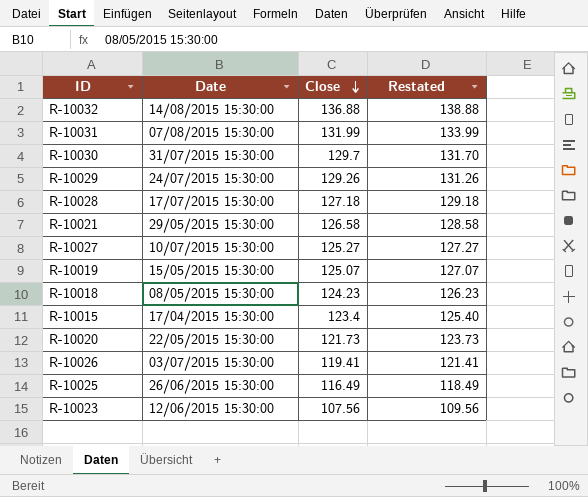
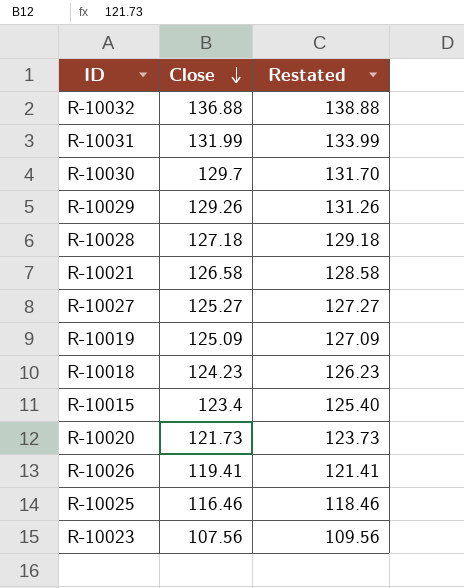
column Date | position: 2 -> none
R-10019 | Close: 125.07 -> 125.09
R-10019 | Restated: 127.07 -> 127.09
R-10025 | Close: 116.49 -> 116.46
R-10025 | Restated: 118.49 -> 118.46

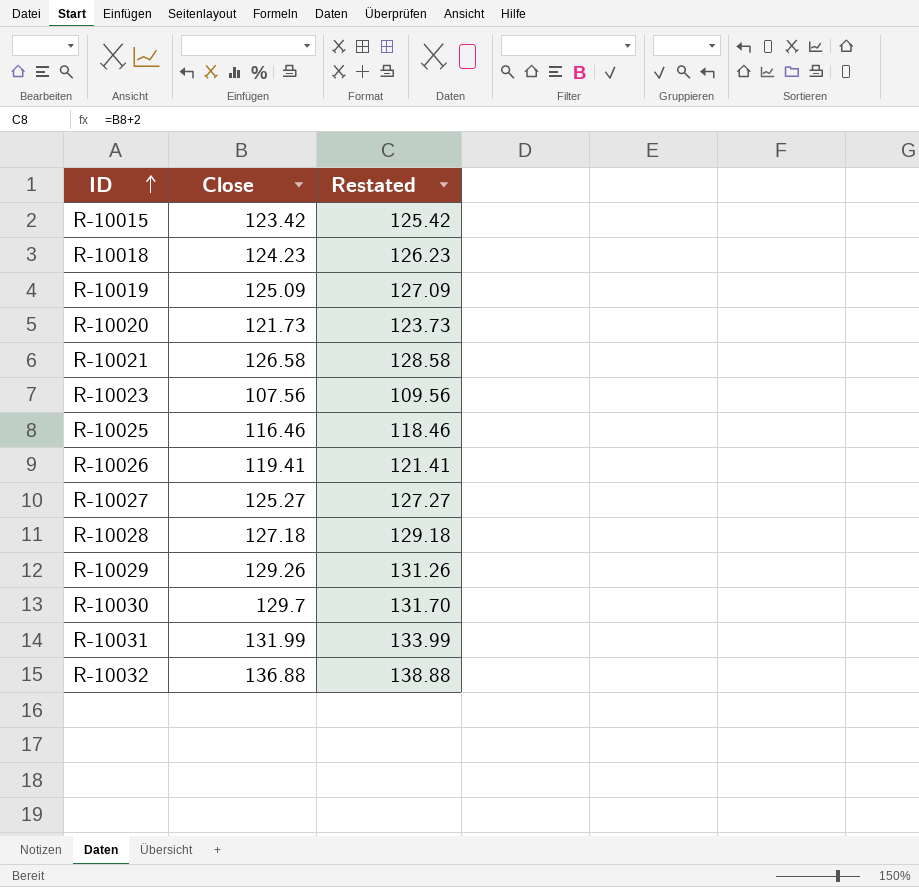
row order: Close descending -> ID ascending
R-10015 | Close: 123.4 -> 123.42
R-10015 | Restated: 125.40 -> 125.42

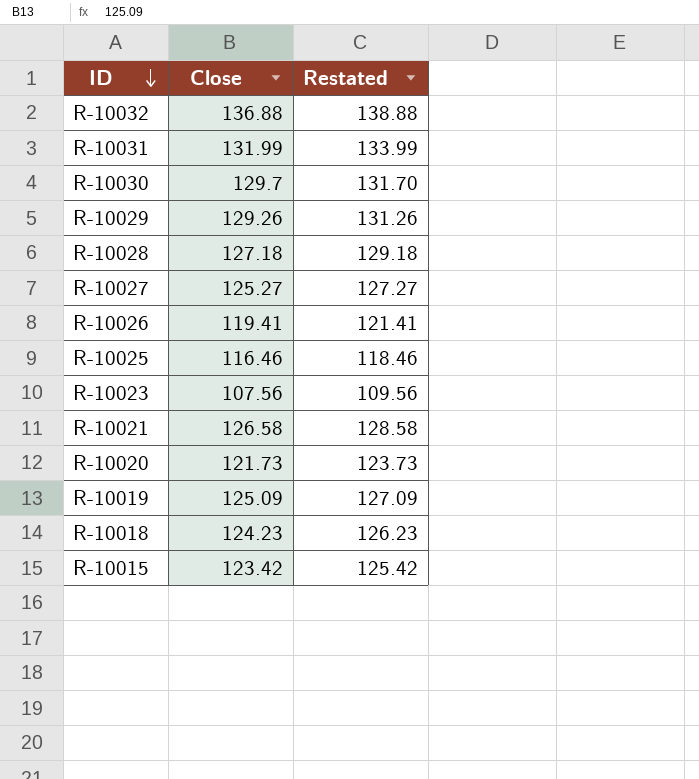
row order: ID ascending -> ID descending

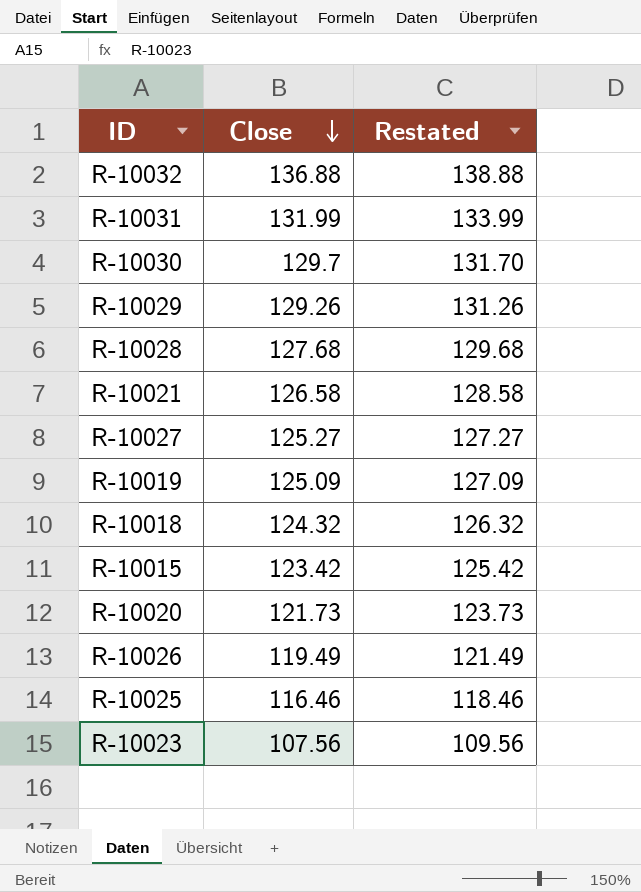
row order: ID descending -> Close descending
R-10028 | Close: 127.18 -> 127.68
R-10028 | Restated: 129.18 -> 129.68
R-10018 | Close: 124.23 -> 124.32
R-10018 | Restated: 126.23 -> 126.32
R-10026 | Close: 119.41 -> 119.49
R-10026 | Restated: 121.41 -> 121.49

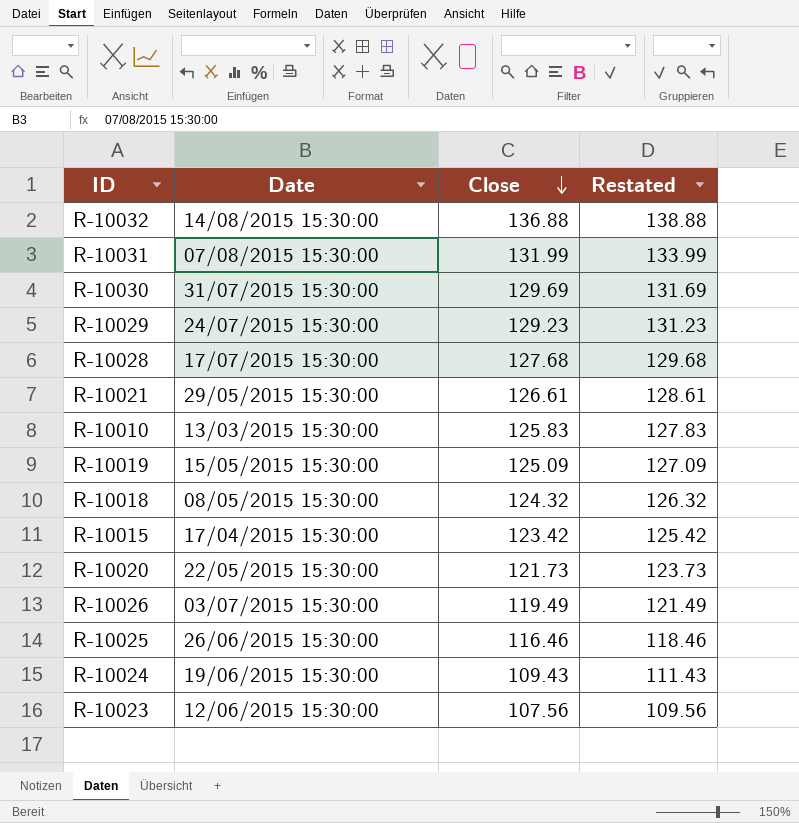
column Date | position: none -> 2
row R-10027: 125.27 | 127.27 -> none
R-10030 | Close: 129.7 -> 129.69
R-10030 | Restated: 131.70 -> 131.69
R-10029 | Close: 129.26 -> 129.23
R-10029 | Restated: 131.26 -> 131.23
R-10021 | Close: 126.58 -> 126.61
R-10021 | Restated: 128.58 -> 128.61
row R-10010: none -> 13/03/2015 15:30:00 | 125.83 | 127.83
row R-10024: none -> 19/06/2015 15:30:00 | 109.43 | 111.43

